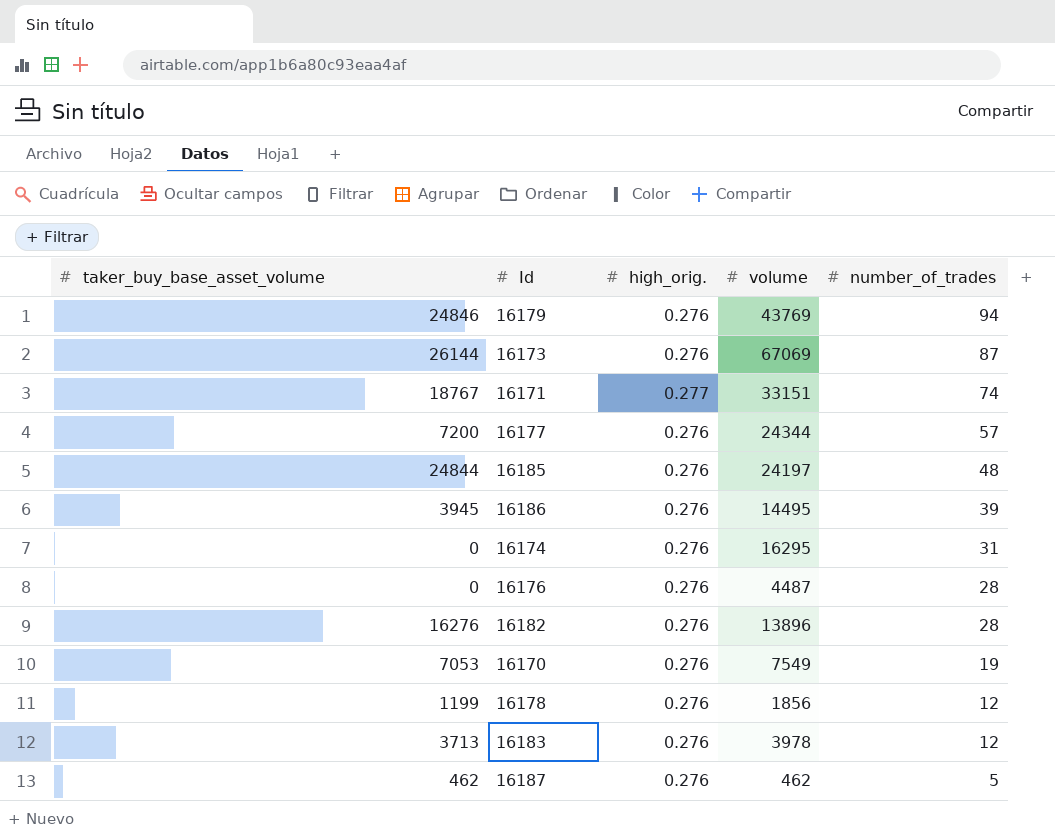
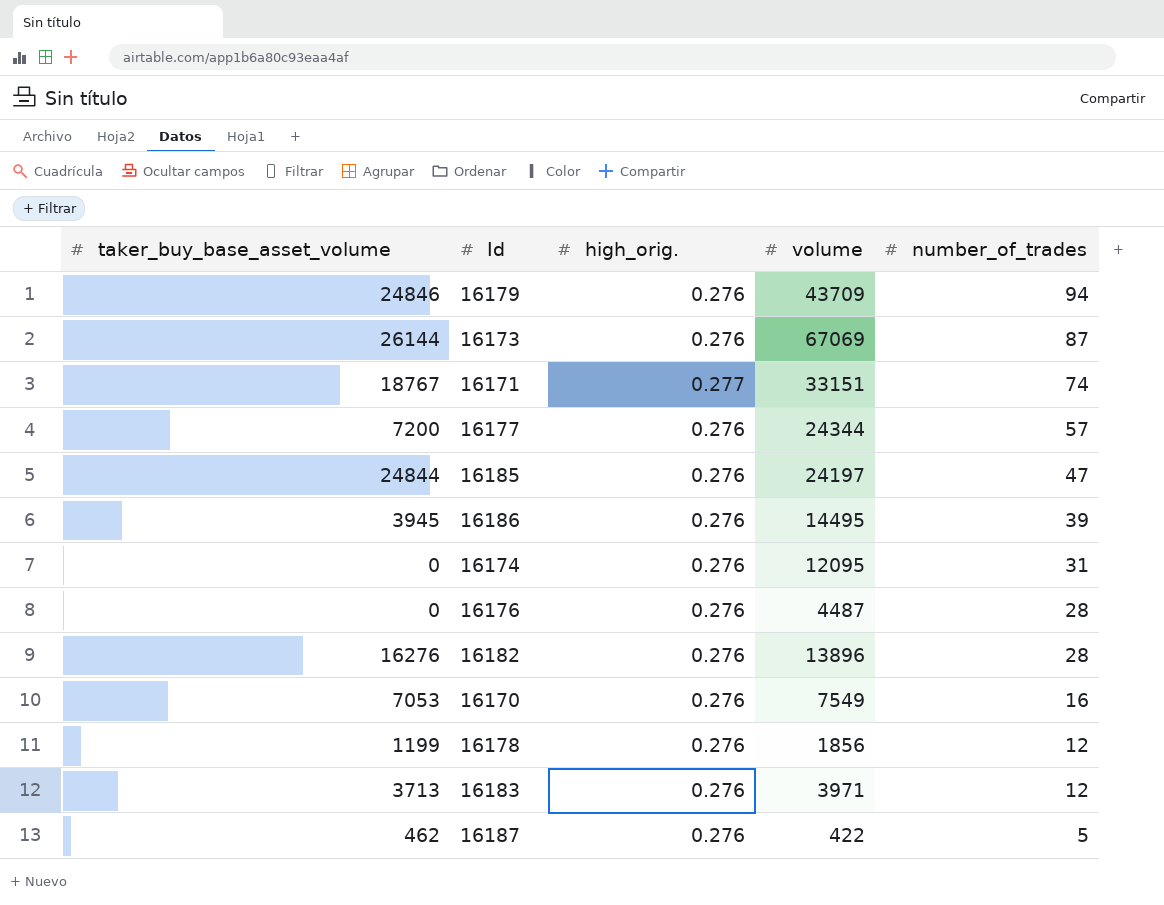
16179 | volume: 43769 -> 43709
16185 | number_of_trades: 48 -> 47
16174 | volume: 16295 -> 12095
16170 | number_of_trades: 19 -> 16
16183 | volume: 3978 -> 3971
16187 | volume: 462 -> 422

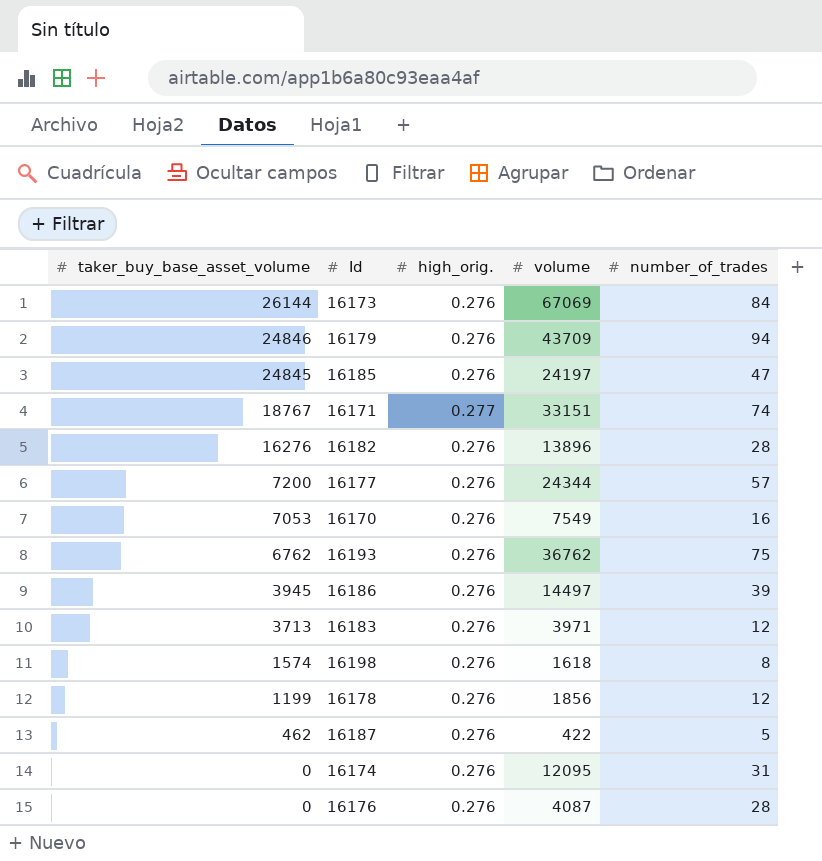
row order: number_of_trades descending -> taker_buy_base_asset_volume descending
16173 | number_of_trades: 87 -> 84
16185 | taker_buy_base_asset_volume: 24844 -> 24845
row 16193: none -> 6762 | 0.276 | 36762 | 75
16186 | volume: 14495 -> 14497
row 16198: none -> 1574 | 0.276 | 1618 | 8
16176 | volume: 4487 -> 4087

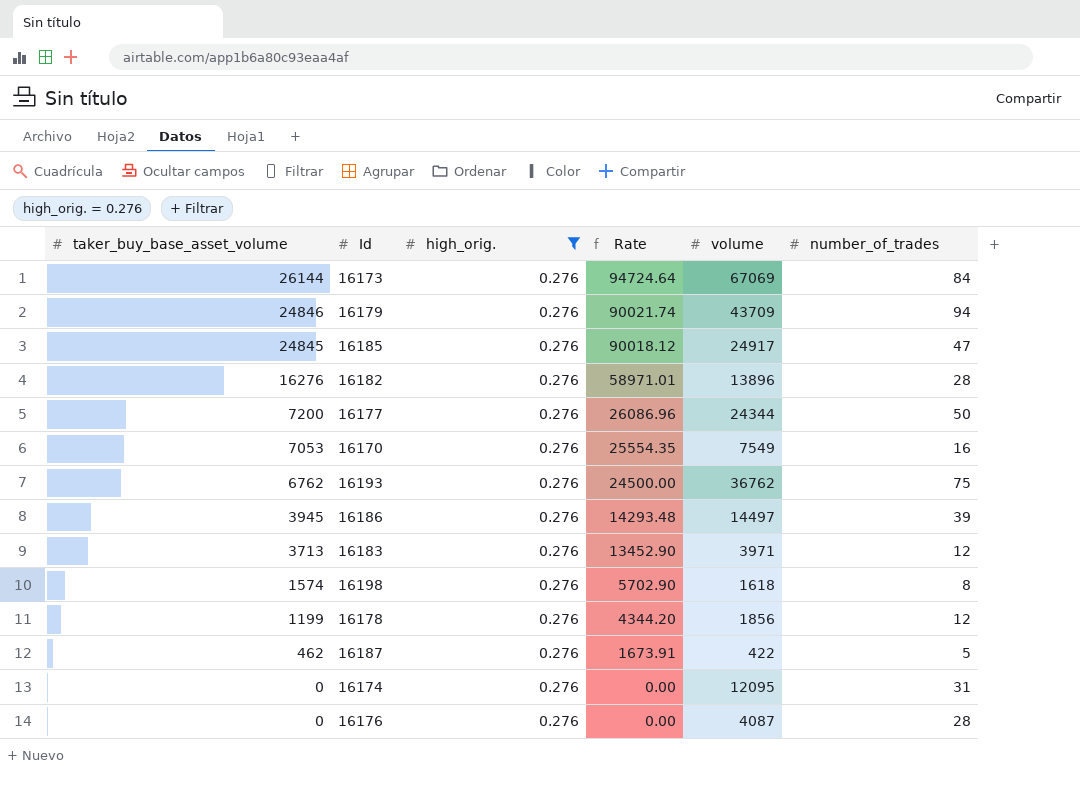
filter: none -> high_orig. = 0.276
column Rate | formula: none -> [taker_buy_base_asset_volume] / [high_orig.]
16185 | volume: 24197 -> 24917
16177 | number_of_trades: 57 -> 50

